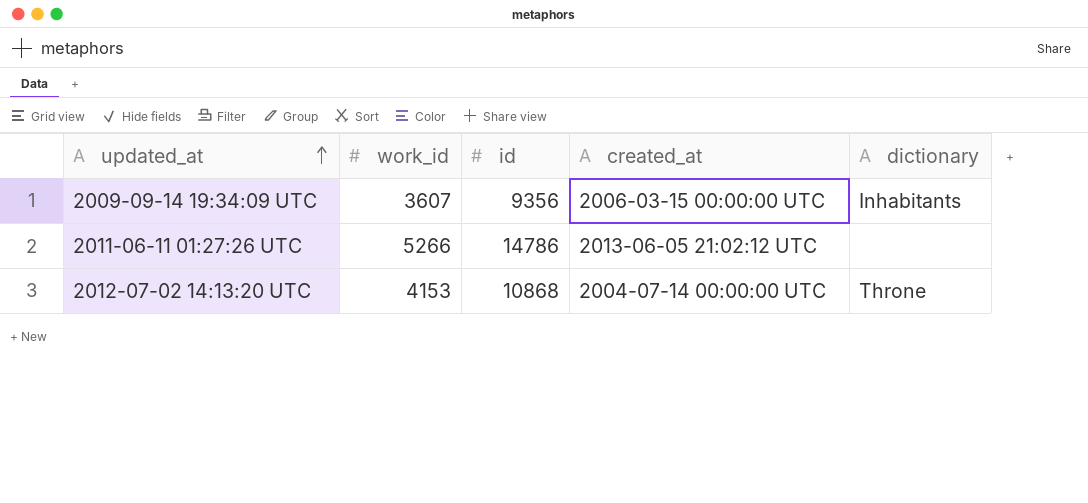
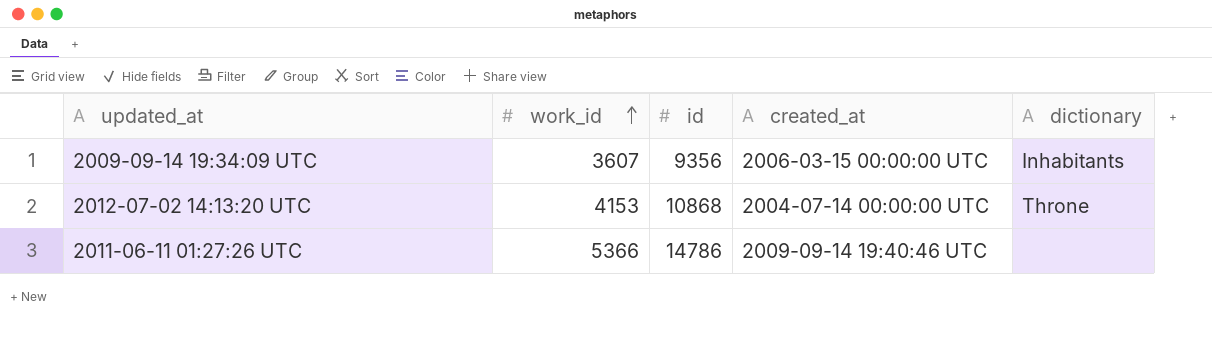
row order: updated_at ascending -> work_id ascending
2011-06-11 01:27:26 UTC | work_id: 5266 -> 5366
2011-06-11 01:27:26 UTC | created_at: 2013-06-05 21:02:12 UTC -> 2009-09-14 19:40:46 UTC

